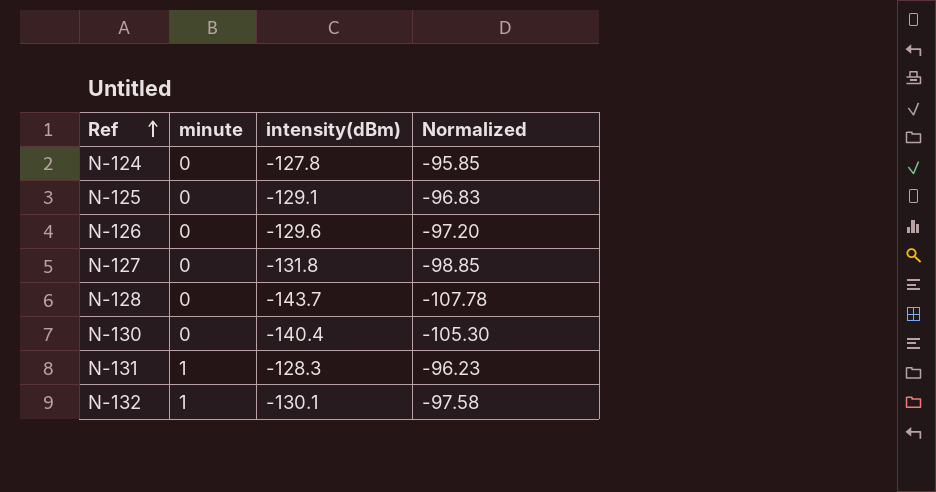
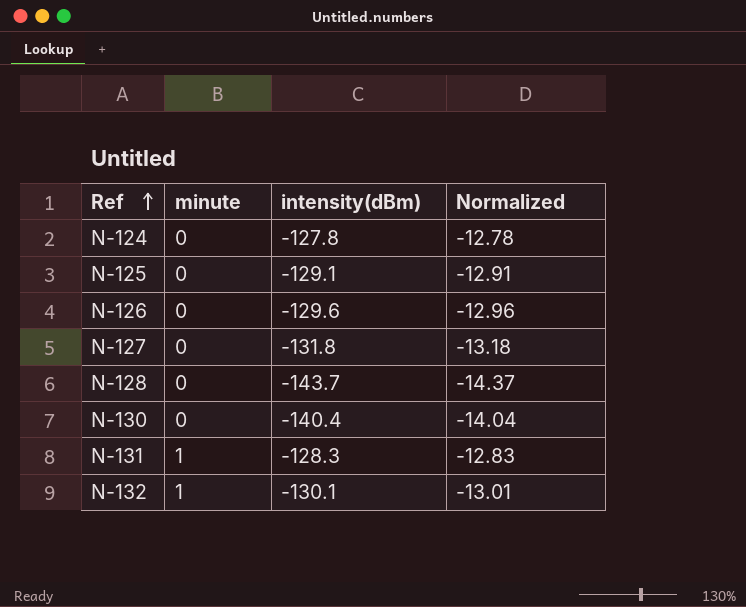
column Normalized | formula: [intensity(dBm)] * 0.75 -> [intensity(dBm)] * 0.1

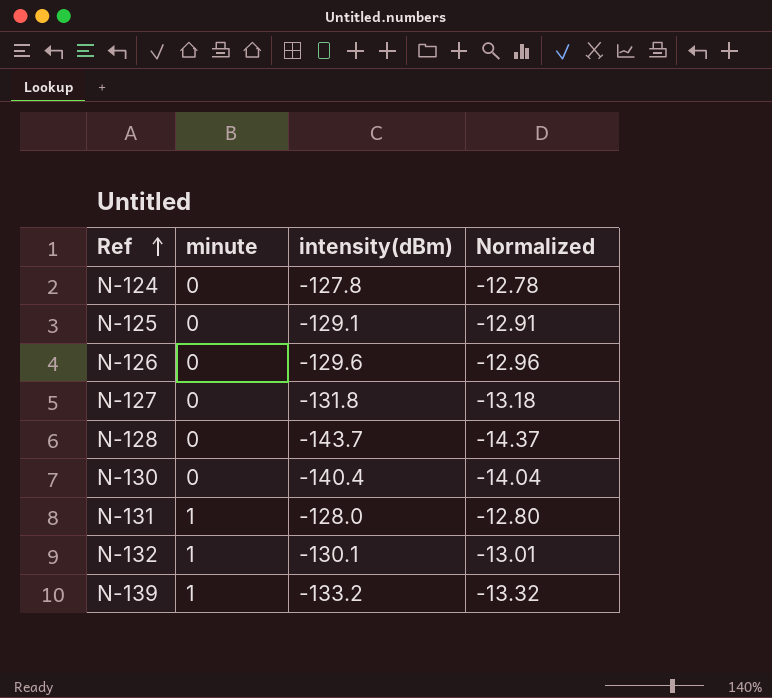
N-131 | intensity(dBm): -128.3 -> -128.0
N-131 | Normalized: -12.83 -> -12.80
row N-139: none -> 1 | -133.2 | -13.32

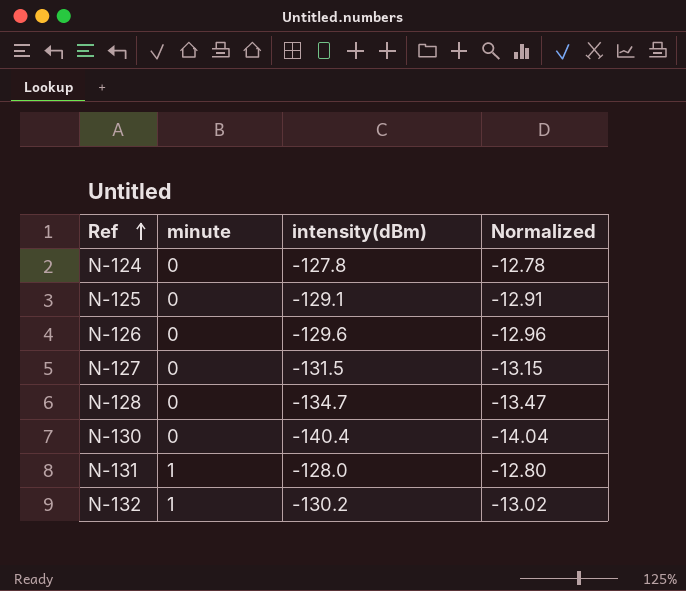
row N-139: 1 | -133.2 | -13.32 -> none
N-127 | intensity(dBm): -131.8 -> -131.5
N-127 | Normalized: -13.18 -> -13.15
N-128 | intensity(dBm): -143.7 -> -134.7
N-128 | Normalized: -14.37 -> -13.47
N-132 | intensity(dBm): -130.1 -> -130.2
N-132 | Normalized: -13.01 -> -13.02

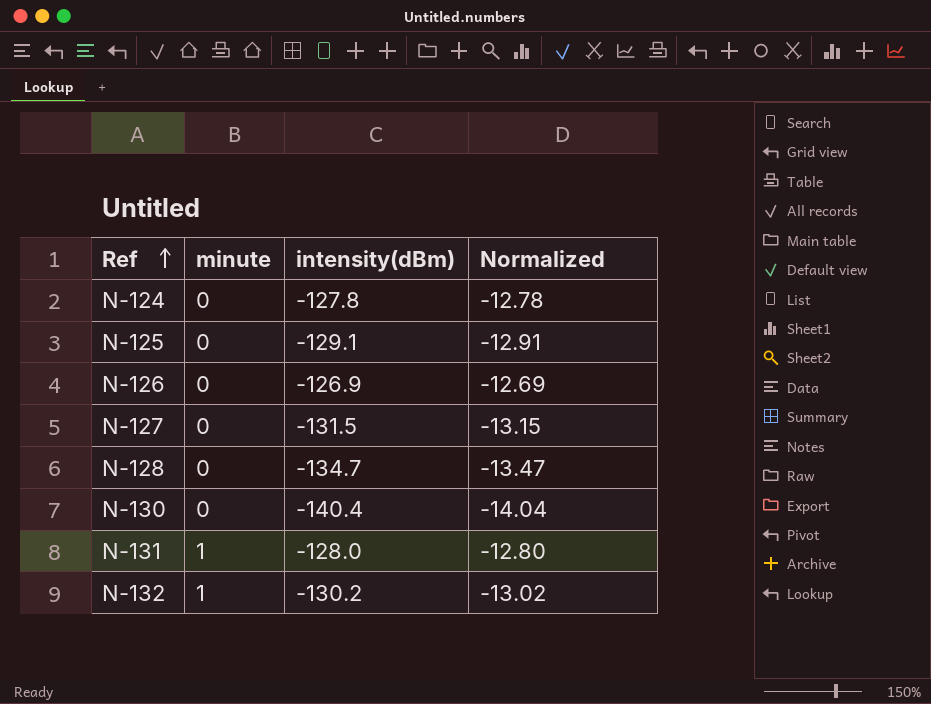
N-126 | intensity(dBm): -129.6 -> -126.9
N-126 | Normalized: -12.96 -> -12.69

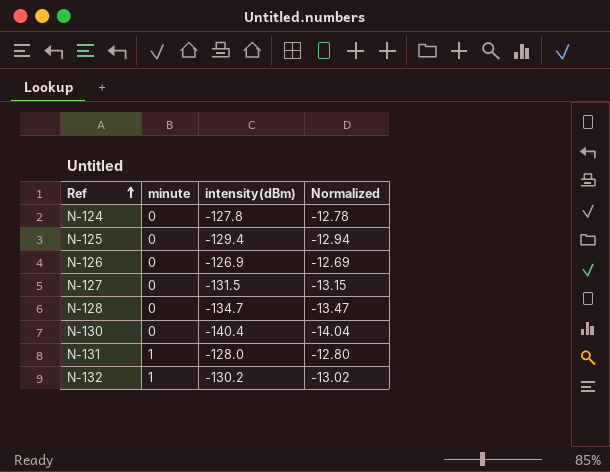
N-125 | intensity(dBm): -129.1 -> -129.4
N-125 | Normalized: -12.91 -> -12.94

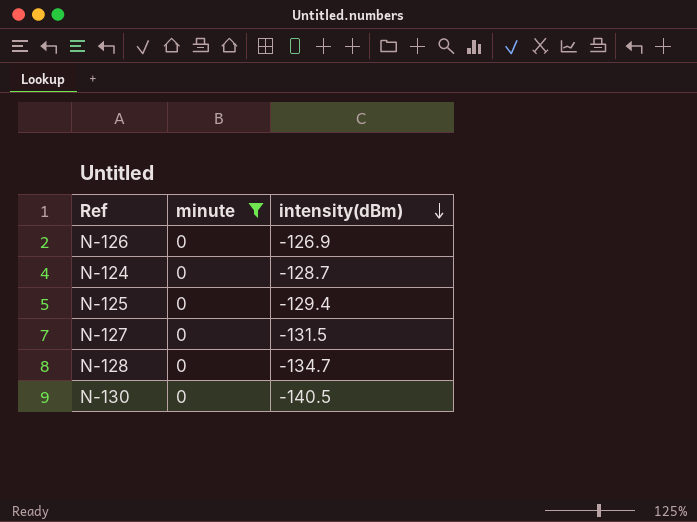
filter: none -> minute = 0
row order: Ref ascending -> intensity(dBm) descending
column Normalized | formula: [intensity(dBm)] * 0.1 -> none
N-124 | intensity(dBm): -127.8 -> -128.7
N-130 | intensity(dBm): -140.4 -> -140.5

